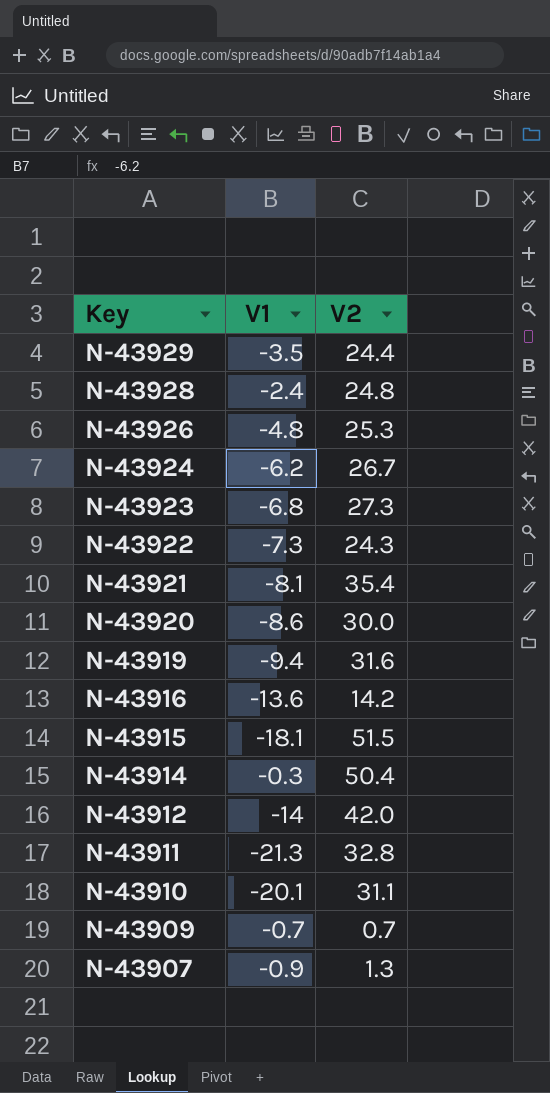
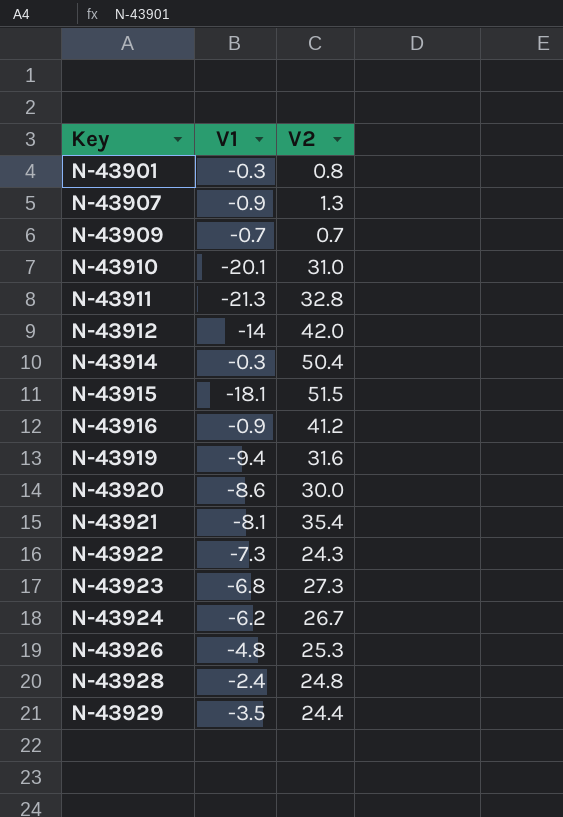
row order: Key descending -> Key ascending
row N-43901: none -> -0.3 | 0.8
N-43910 | V2: 31.1 -> 31.0
N-43916 | V1: -13.6 -> -0.9
N-43916 | V2: 14.2 -> 41.2

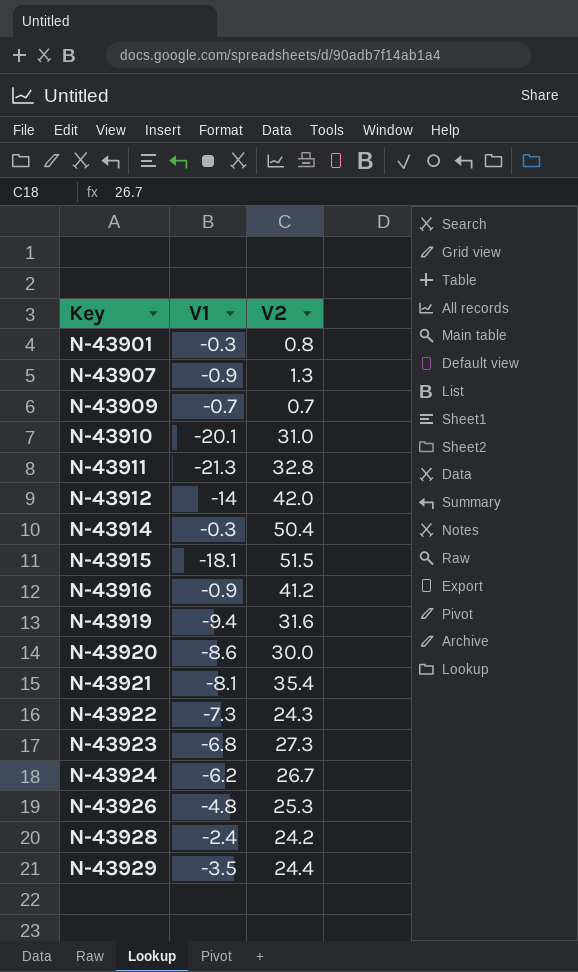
N-43928 | V2: 24.8 -> 24.2

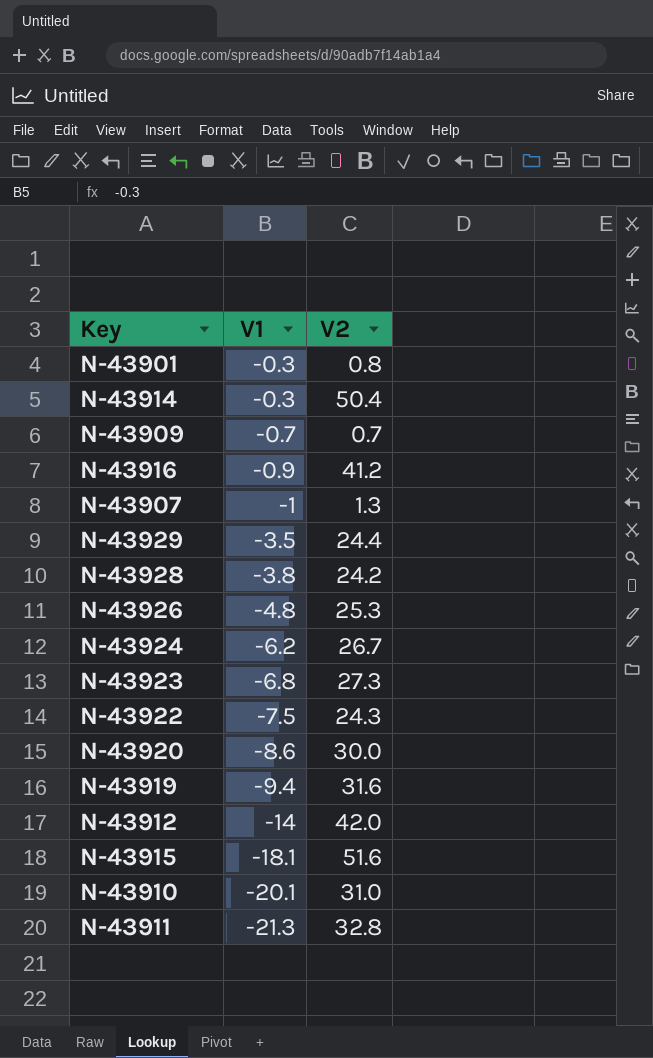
row order: Key ascending -> V1 descending
row N-43921: -8.1 | 35.4 -> none
N-43907 | V1: -0.9 -> -1
N-43928 | V1: -2.4 -> -3.8
N-43922 | V1: -7.3 -> -7.5
N-43915 | V2: 51.5 -> 51.6

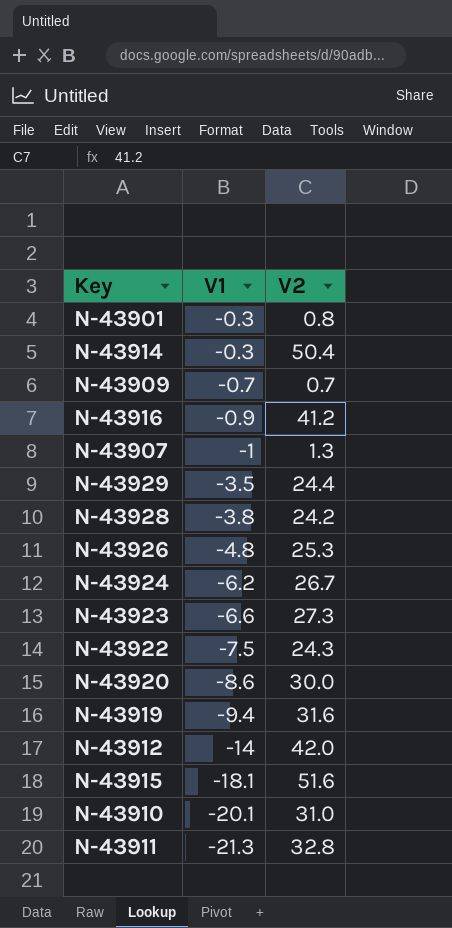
N-43923 | V1: -6.8 -> -6.6

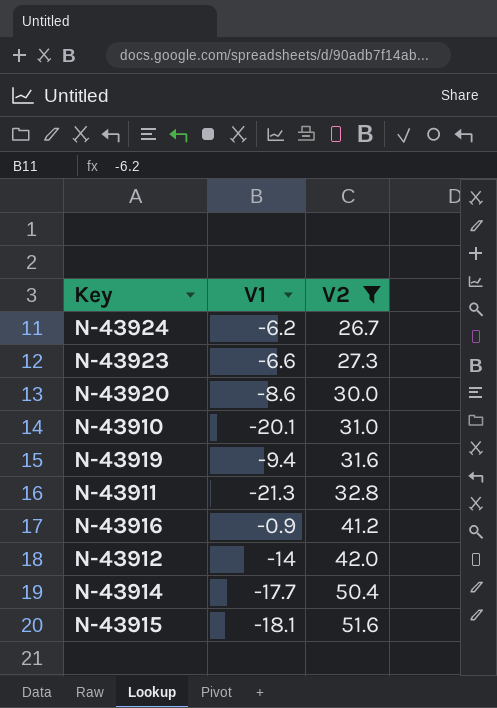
filter: none -> V2 >= 26.7
row order: V1 descending -> V2 ascending
N-43914 | V1: -0.3 -> -17.7

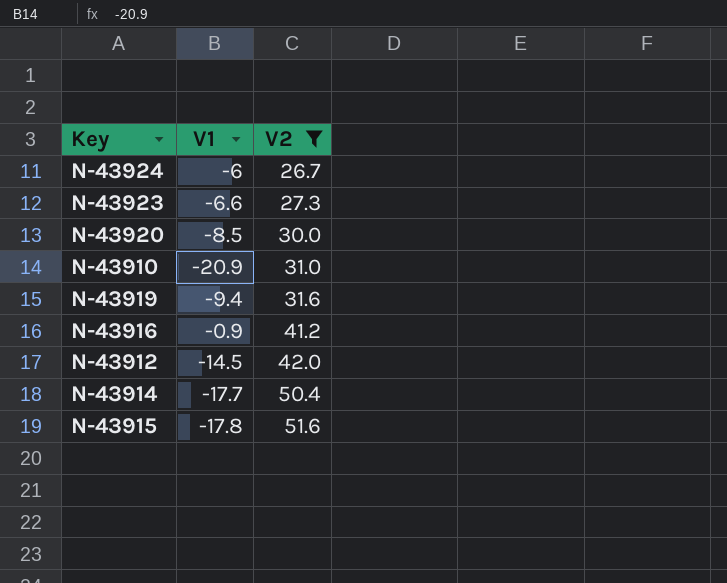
row N-43911: -21.3 | 32.8 -> none
N-43924 | V1: -6.2 -> -6
N-43920 | V1: -8.6 -> -8.5
N-43910 | V1: -20.1 -> -20.9
N-43912 | V1: -14 -> -14.5
N-43915 | V1: -18.1 -> -17.8

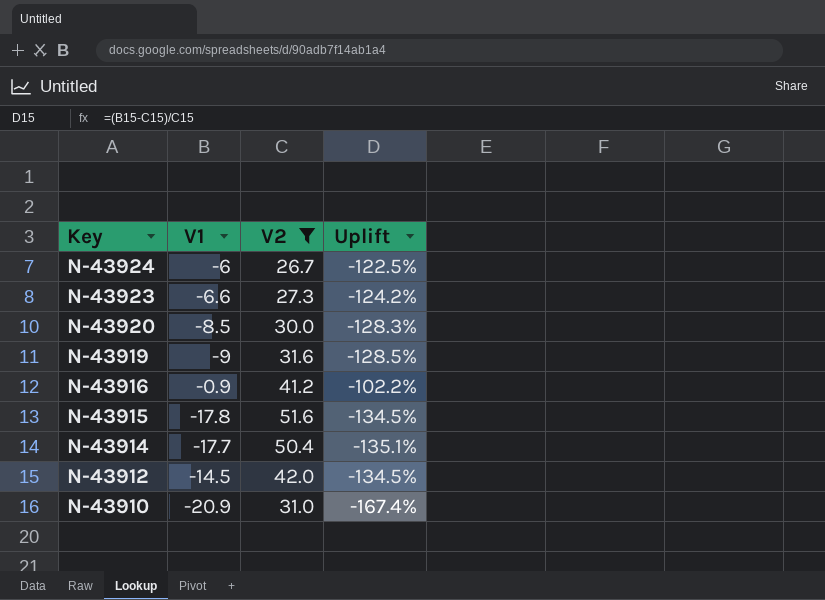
row order: V2 ascending -> Key descending
column Uplift | formula: none -> ([V1] - [V2]) / [V2]
N-43919 | V1: -9.4 -> -9

